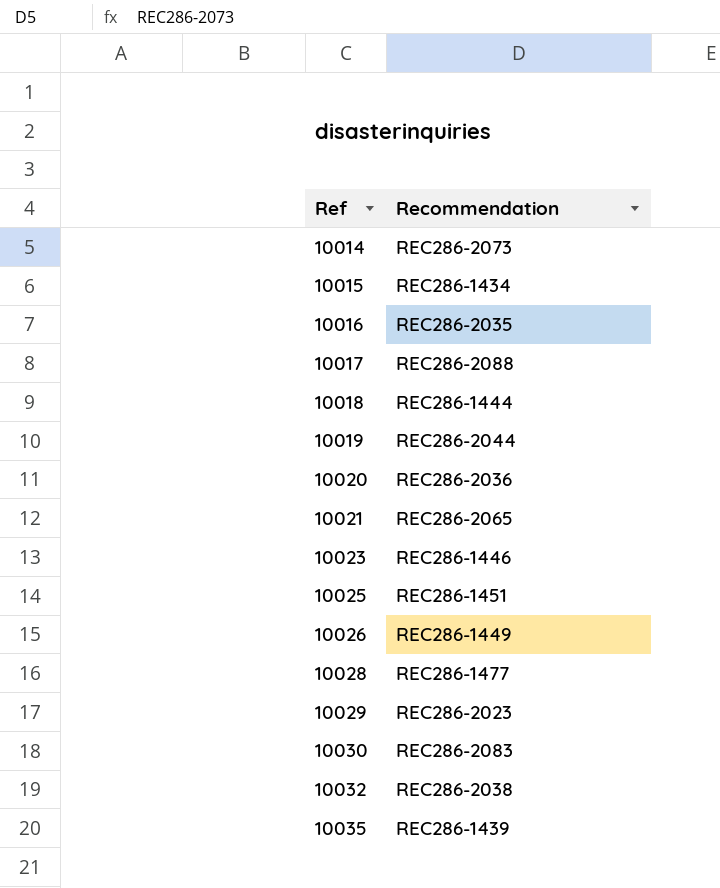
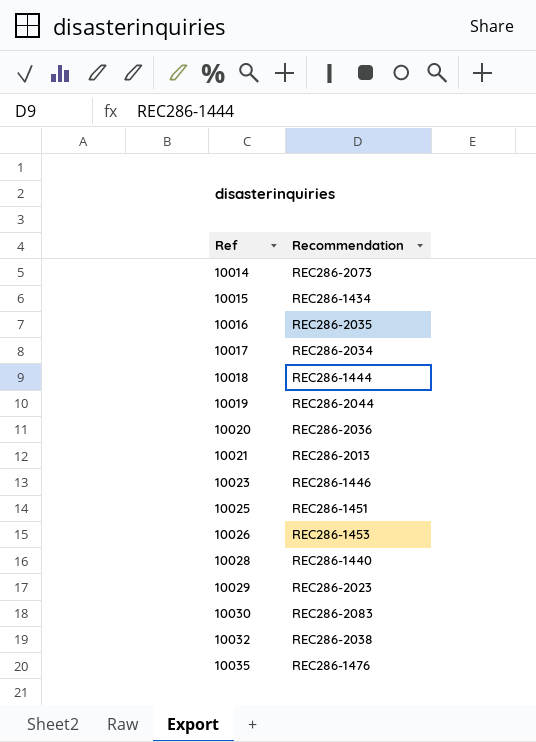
10017 | Recommendation: REC286-2088 -> REC286-2034
10021 | Recommendation: REC286-2065 -> REC286-2013
10026 | Recommendation: REC286-1449 -> REC286-1453
10028 | Recommendation: REC286-1477 -> REC286-1440
10035 | Recommendation: REC286-1439 -> REC286-1476

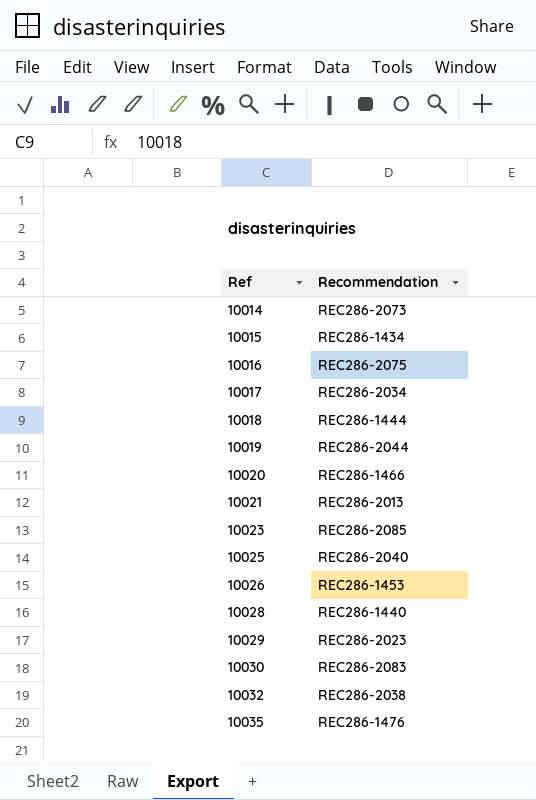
10016 | Recommendation: REC286-2035 -> REC286-2075
10020 | Recommendation: REC286-2036 -> REC286-1466
10023 | Recommendation: REC286-1446 -> REC286-2085
10025 | Recommendation: REC286-1451 -> REC286-2040

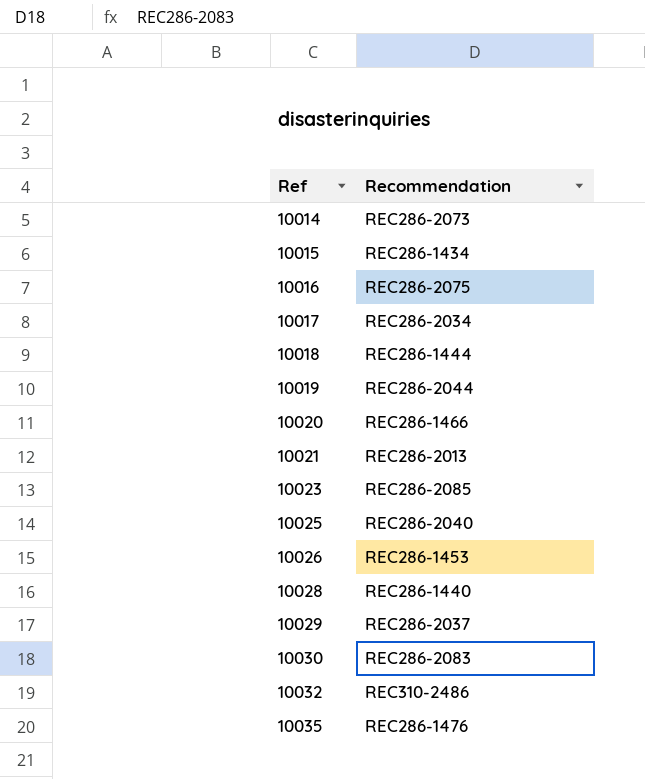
10029 | Recommendation: REC286-2023 -> REC286-2037
10032 | Recommendation: REC286-2038 -> REC310-2486

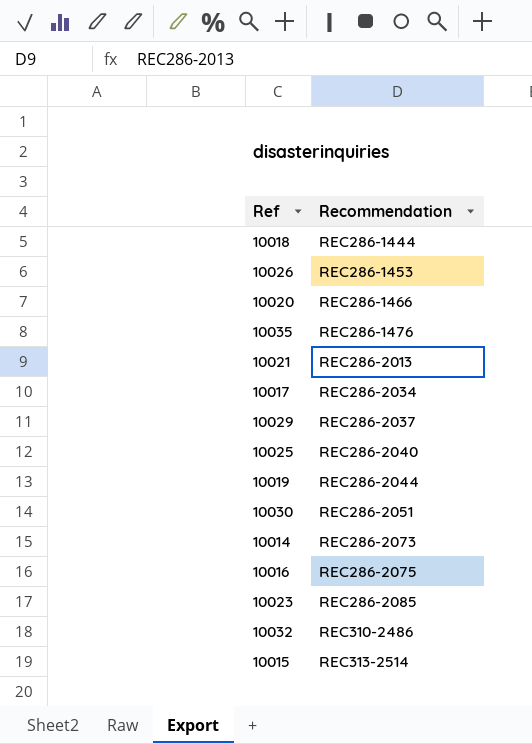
row order: Ref ascending -> Recommendation ascending
row 10028: REC286-1440 -> none
10030 | Recommendation: REC286-2083 -> REC286-2051
10015 | Recommendation: REC286-1434 -> REC313-2514

